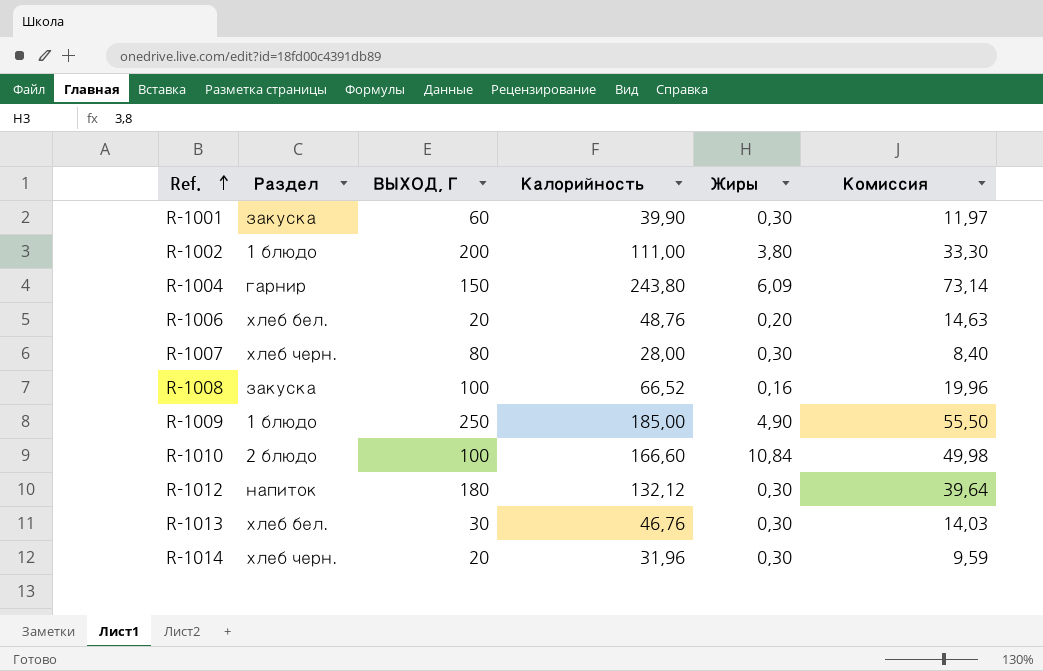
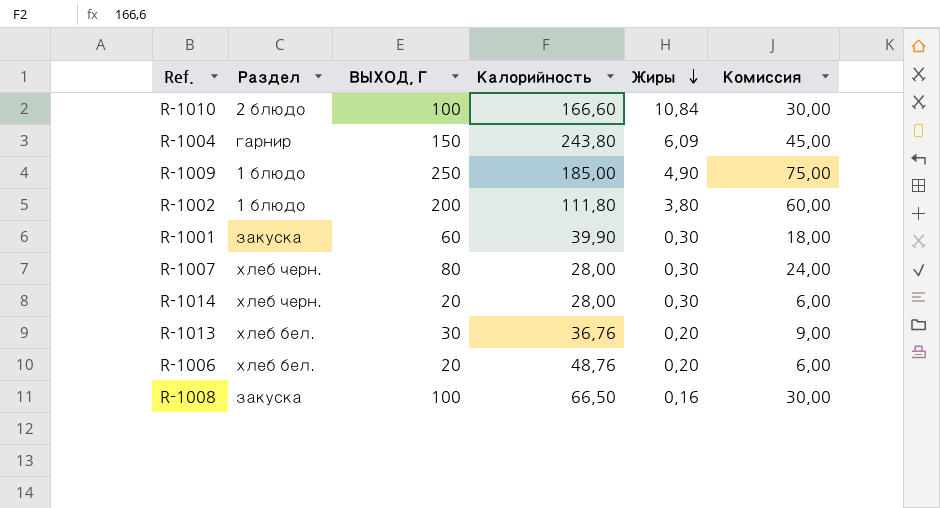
row order: Ref. ascending -> Жиры descending
column Комиссия | formula: [Калорийность] * 0,3 -> [ВЫХОД, Г] * 0,3
row R-1012: напиток | 180 | 132,12 | 0,30 | 39,64 -> none
R-1002 | Калорийность: 111,00 -> 111,80
R-1014 | Калорийность: 31,96 -> 28,00
R-1013 | Калорийность: 46,76 -> 36,76
R-1013 | Жиры: 0,30 -> 0,20
R-1008 | Калорийность: 66,52 -> 66,50

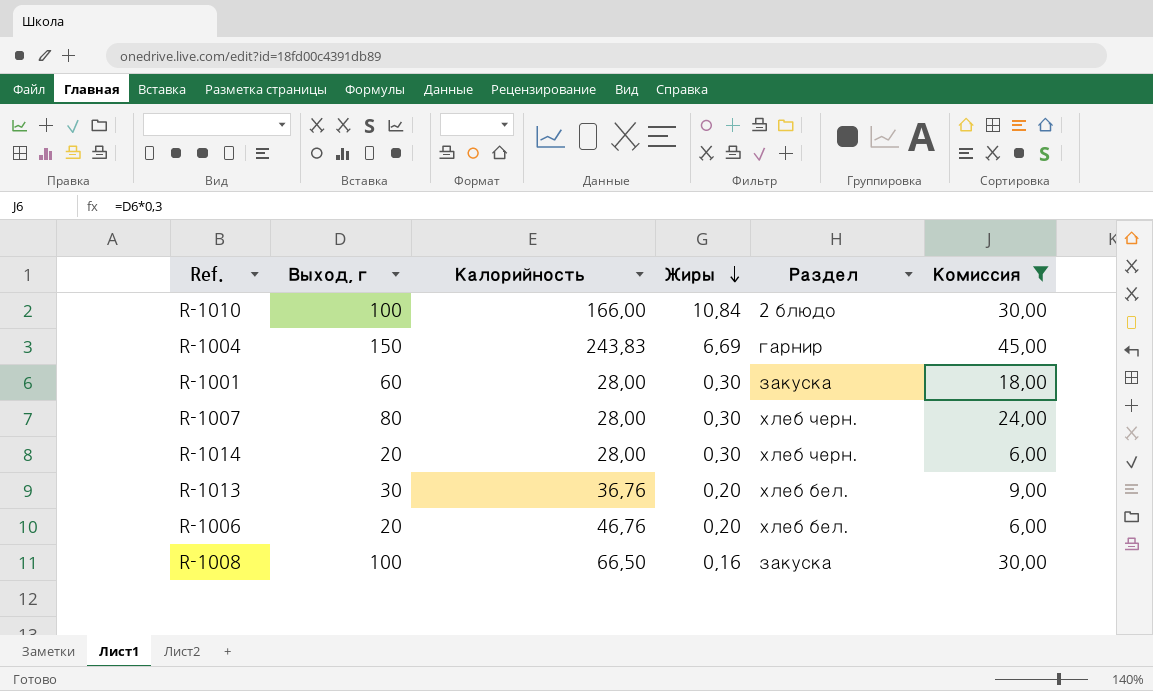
filter: none -> Комиссия <= 45,00
column name: ВЫХОД, Г -> Выход, г
column Раздел | position: 2 -> 5
R-1010 | Калорийность: 166,60 -> 166,00
R-1004 | Калорийность: 243,80 -> 243,83
R-1004 | Жиры: 6,09 -> 6,69
R-1001 | Калорийность: 39,90 -> 28,00
R-1006 | Калорийность: 48,76 -> 46,76

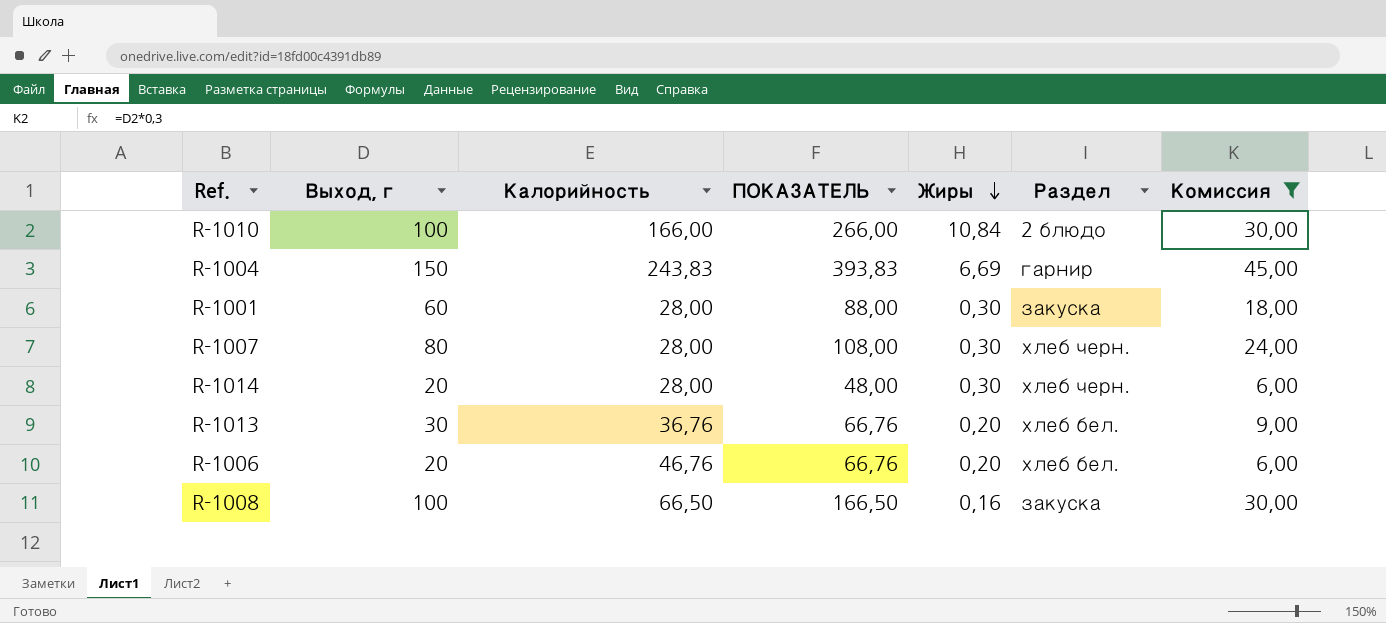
column ПОКАЗАТЕЛЬ | formula: none -> [Выход, г] + [Калорийность]

